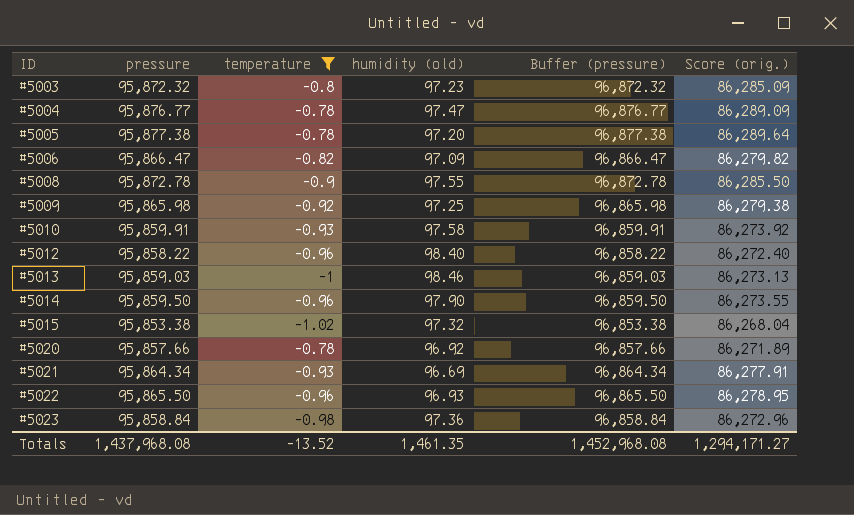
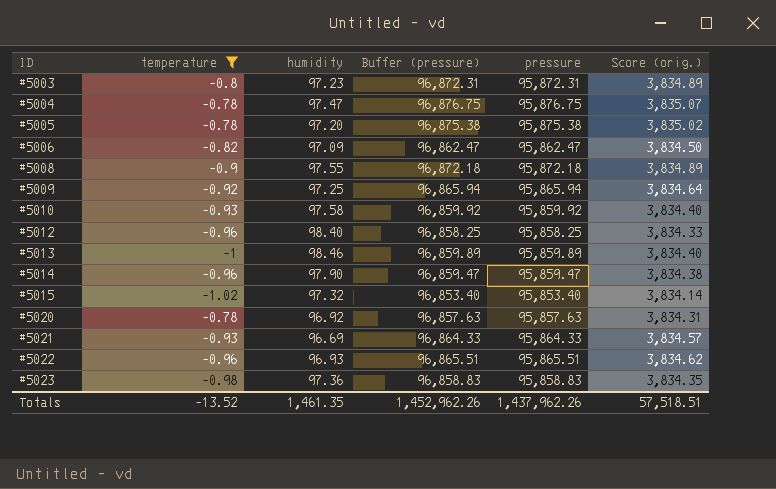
column name: humidity (old) -> humidity
column pressure | position: 2 -> 5
column Score (orig.) | formula: [pressure] * 0.9 -> [pressure] * 0.04
#5003 | Buffer (pressure): 96,872.32 -> 96,872.31
#5003 | pressure: 95,872.32 -> 95,872.31
#5004 | Buffer (pressure): 96,876.77 -> 96,876.75
#5004 | pressure: 95,876.77 -> 95,876.75
#5005 | Buffer (pressure): 96,877.38 -> 96,875.38
#5005 | pressure: 95,877.38 -> 95,875.38
#5006 | Buffer (pressure): 96,866.47 -> 96,862.47
#5006 | pressure: 95,866.47 -> 95,862.47
#5008 | Buffer (pressure): 96,872.78 -> 96,872.18
#5008 | pressure: 95,872.78 -> 95,872.18
#5009 | Buffer (pressure): 96,865.98 -> 96,865.94
#5009 | pressure: 95,865.98 -> 95,865.94
#5010 | Buffer (pressure): 96,859.91 -> 96,859.92
#5010 | pressure: 95,859.91 -> 95,859.92
#5012 | Buffer (pressure): 96,858.22 -> 96,858.25
#5012 | pressure: 95,858.22 -> 95,858.25
#5013 | Buffer (pressure): 96,859.03 -> 96,859.89
#5013 | pressure: 95,859.03 -> 95,859.89
#5014 | Buffer (pressure): 96,859.50 -> 96,859.47
#5014 | pressure: 95,859.50 -> 95,859.47
#5015 | Buffer (pressure): 96,853.38 -> 96,853.40
#5015 | pressure: 95,853.38 -> 95,853.40
#5020 | Buffer (pressure): 96,857.66 -> 96,857.63
#5020 | pressure: 95,857.66 -> 95,857.63
#5021 | Buffer (pressure): 96,864.34 -> 96,864.33
#5021 | pressure: 95,864.34 -> 95,864.33
#5022 | Buffer (pressure): 96,865.50 -> 96,865.51
#5022 | pressure: 95,865.50 -> 95,865.51
#5023 | Buffer (pressure): 96,858.84 -> 96,858.83
#5023 | pressure: 95,858.84 -> 95,858.83
Totals | Buffer (pressure): 1,452,968.08 -> 1,452,962.26
Totals | pressure: 1,437,968.08 -> 1,437,962.26
Totals | Score (orig.): 1,294,171.27 -> 57,518.51

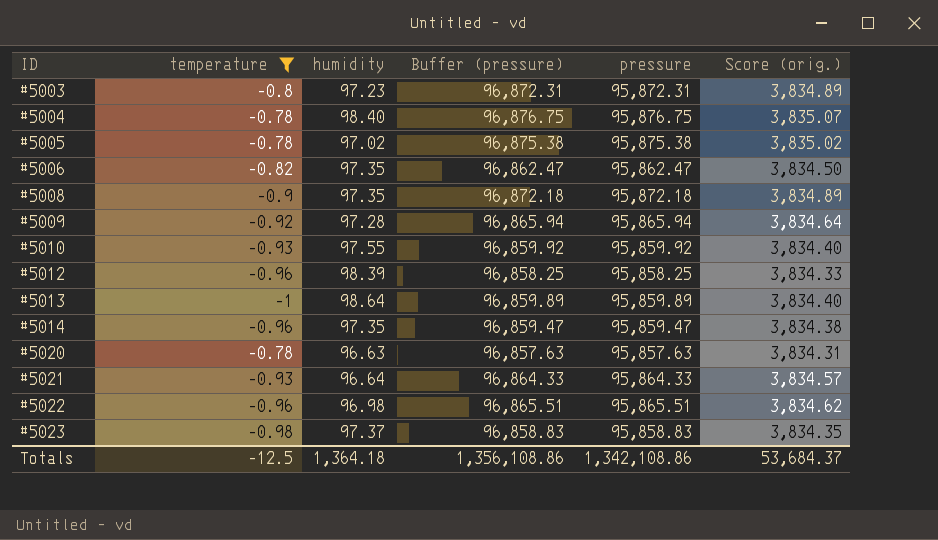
row #5015: -1.02 | 97.32 | 96,853.40 | 95,853.40 | 3,834.14 -> none
#5004 | humidity: 97.47 -> 98.40
#5005 | humidity: 97.20 -> 97.02
#5006 | humidity: 97.09 -> 97.35
#5008 | humidity: 97.55 -> 97.35
#5009 | humidity: 97.25 -> 97.28
#5010 | humidity: 97.58 -> 97.55
#5012 | humidity: 98.40 -> 98.39
#5013 | humidity: 98.46 -> 98.64
#5014 | humidity: 97.90 -> 97.35
#5020 | humidity: 96.92 -> 96.63
#5021 | humidity: 96.69 -> 96.64
#5022 | humidity: 96.93 -> 96.98
#5023 | humidity: 97.36 -> 97.37
Totals | temperature: -13.52 -> -12.5
Totals | humidity: 1,461.35 -> 1,364.18
Totals | Buffer (pressure): 1,452,962.26 -> 1,356,108.86
Totals | pressure: 1,437,962.26 -> 1,342,108.86
Totals | Score (orig.): 57,518.51 -> 53,684.37

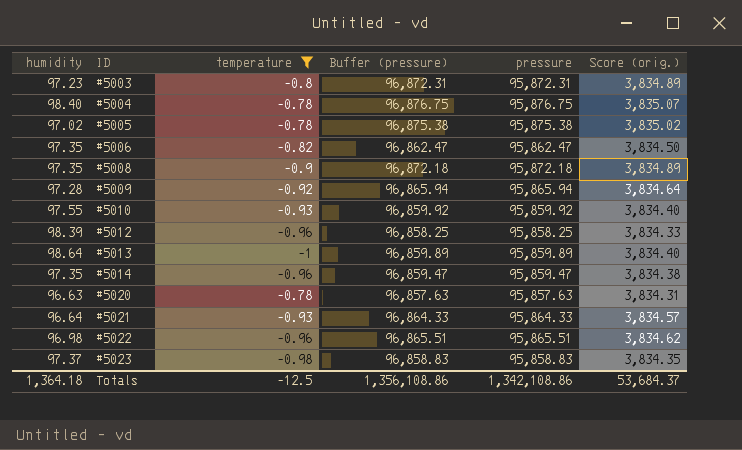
column humidity | position: 3 -> 1

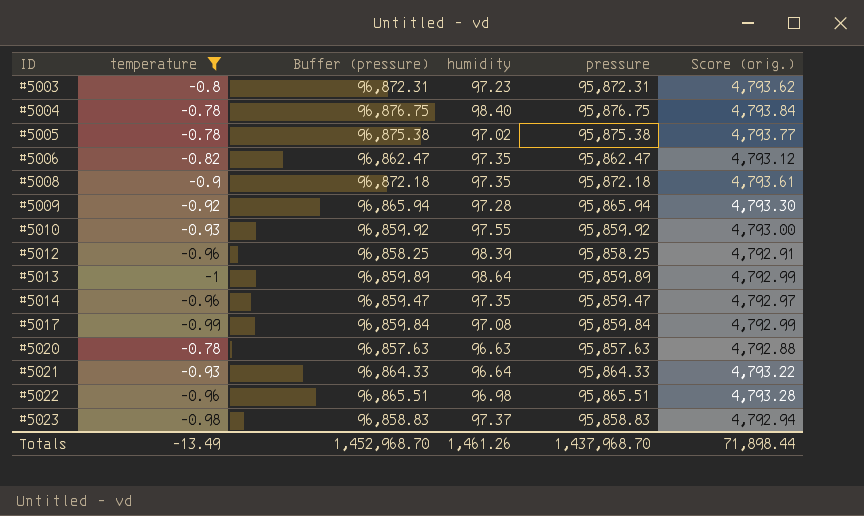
column humidity | position: 1 -> 4
column Score (orig.) | formula: [pressure] * 0.04 -> [pressure] * 0.05
row #5017: none -> -0.99 | 96,859.84 | 97.08 | 95,859.84 | 4,792.99
Totals | temperature: -12.5 -> -13.49
Totals | Buffer (pressure): 1,356,108.86 -> 1,452,968.70
Totals | humidity: 1,364.18 -> 1,461.26
Totals | pressure: 1,342,108.86 -> 1,437,968.70
Totals | Score (orig.): 53,684.37 -> 71,898.44

